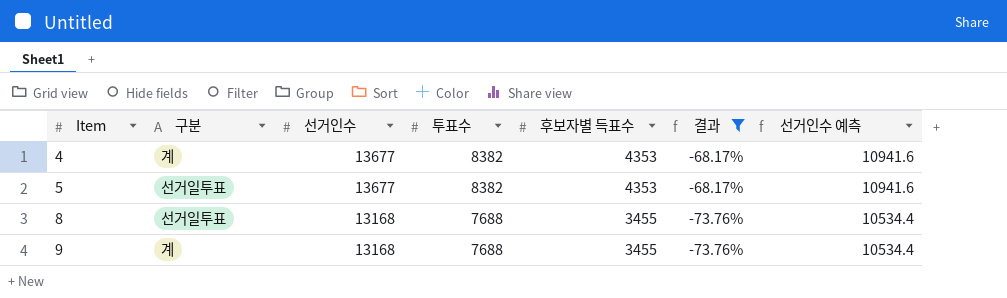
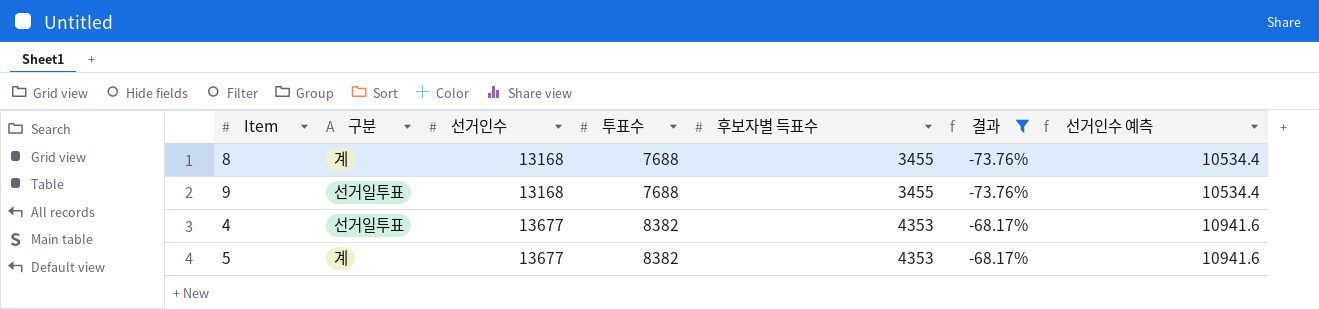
row order: Item ascending -> 선거인수 ascending
8 | 구분: 선거일투표 -> 계
9 | 구분: 계 -> 선거일투표
4 | 구분: 계 -> 선거일투표
5 | 구분: 선거일투표 -> 계

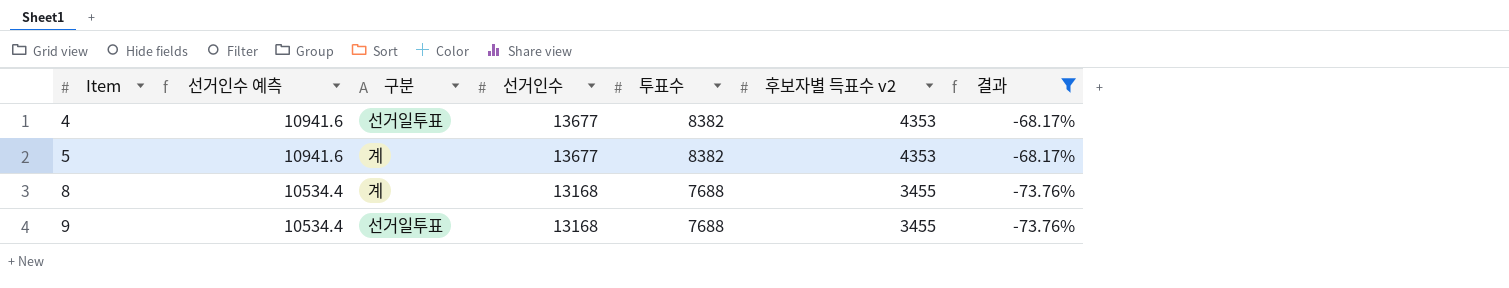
row order: 선거인수 ascending -> Item ascending
column 선거인수 예측 | position: 7 -> 2
column name: 후보자별 득표수 -> 후보자별 득표수 v2

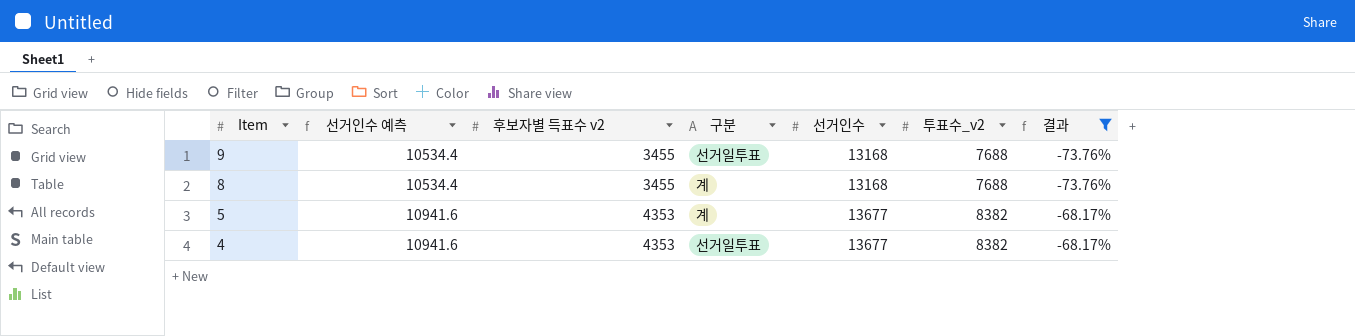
row order: Item ascending -> Item descending
column 후보자별 득표수 v2 | position: 6 -> 3
column name: 투표수 -> 투표수_v2

